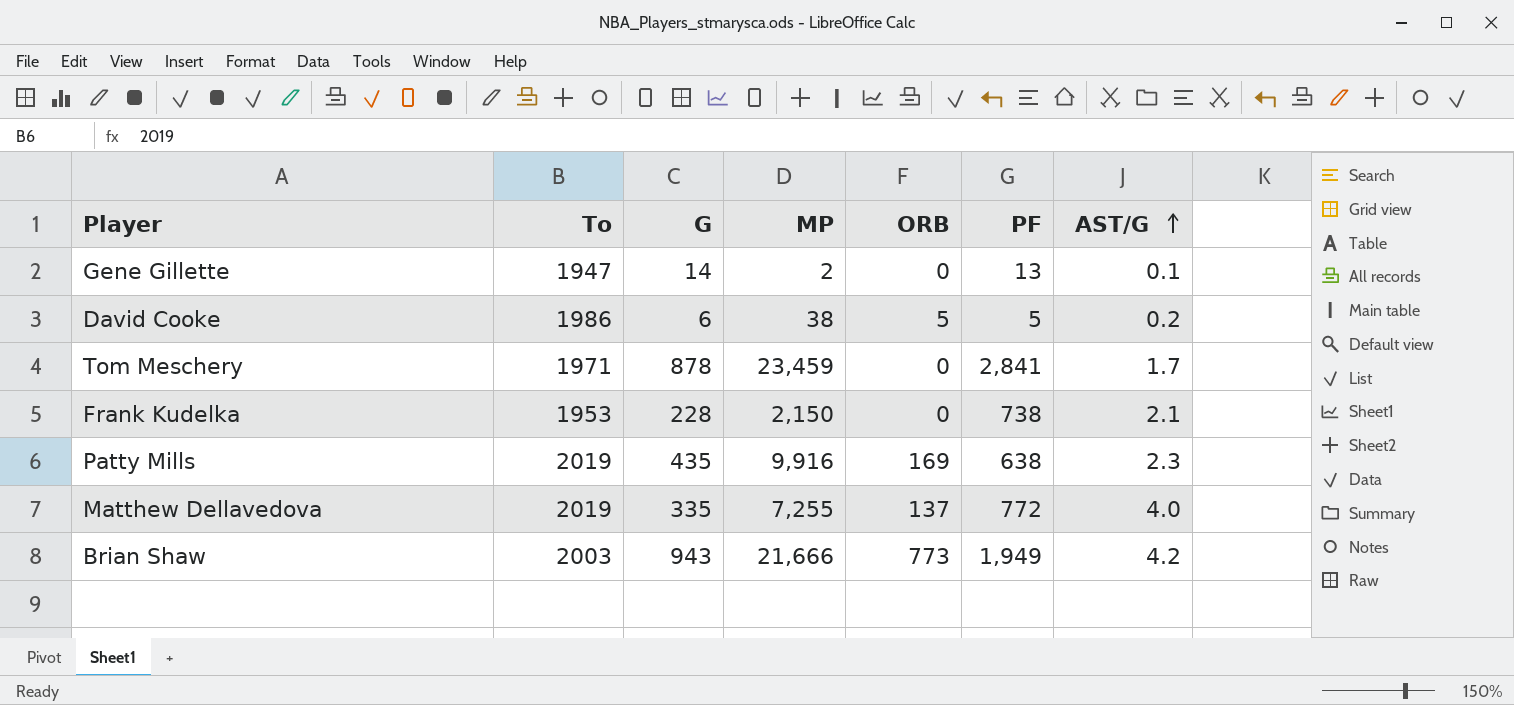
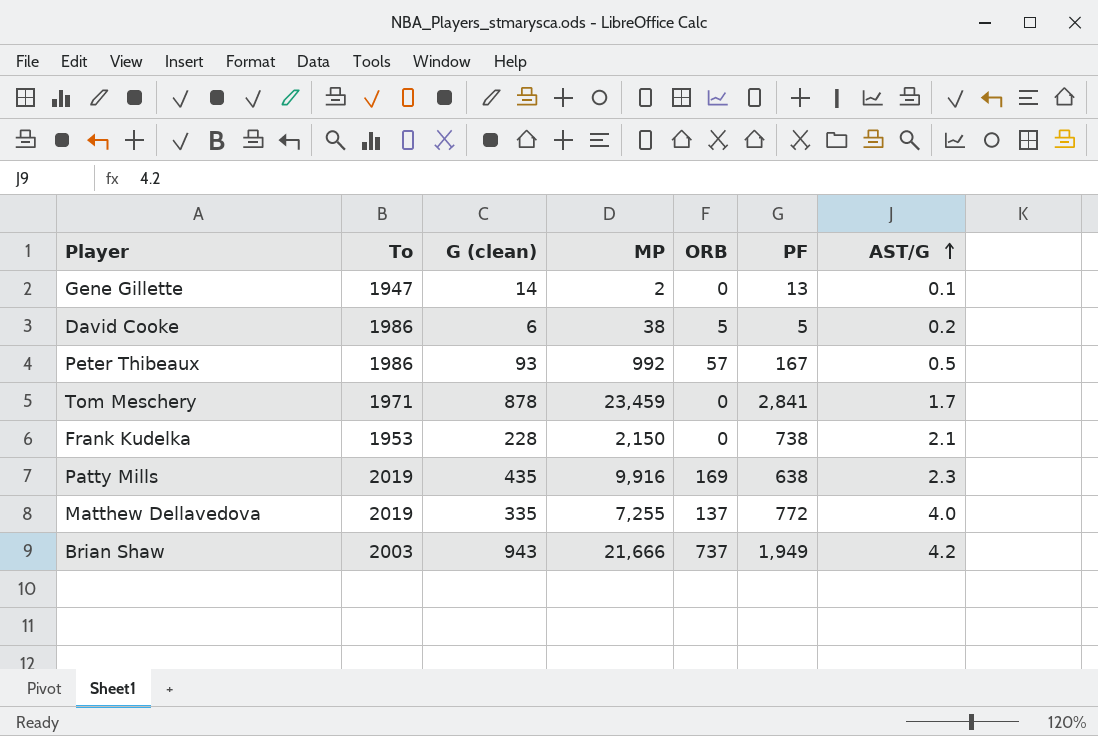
column name: G -> G (clean)
row Peter Thibeaux: none -> 1986 | 93 | 992 | 57 | 167 | 0.5
Brian Shaw | ORB: 773 -> 737

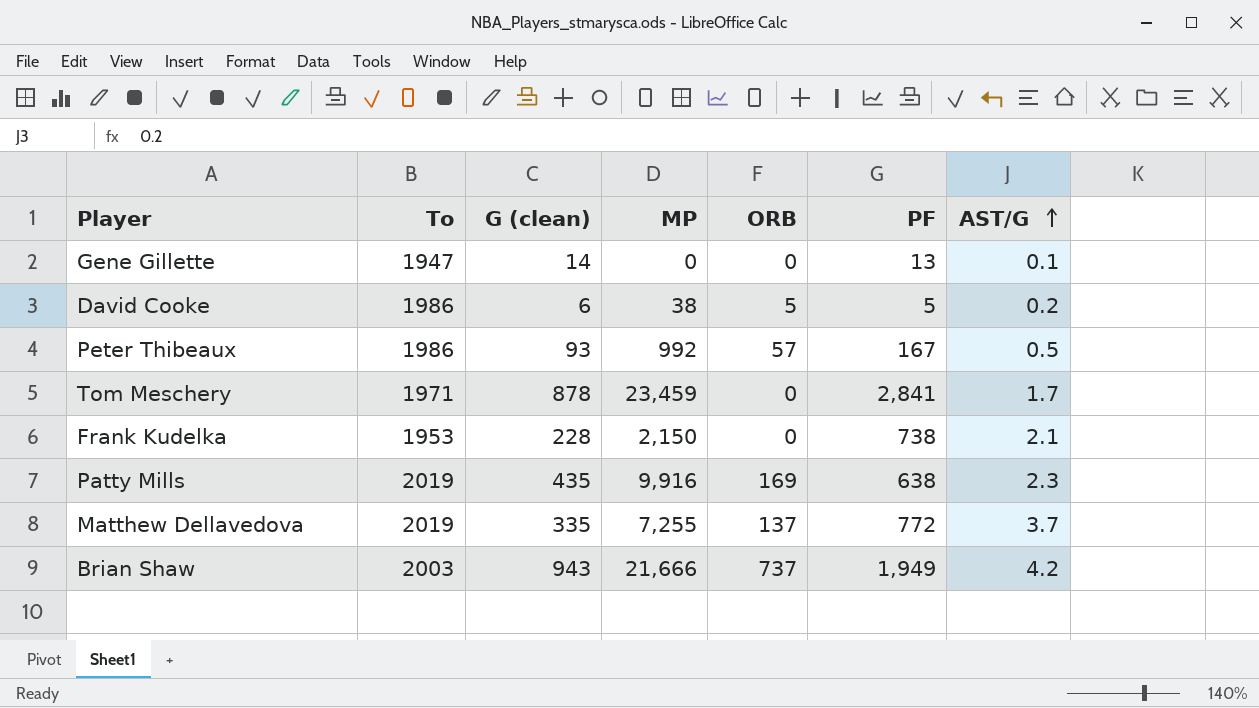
Gene Gillette | MP: 2 -> 0
Matthew Dellavedova | AST/G: 4.0 -> 3.7

